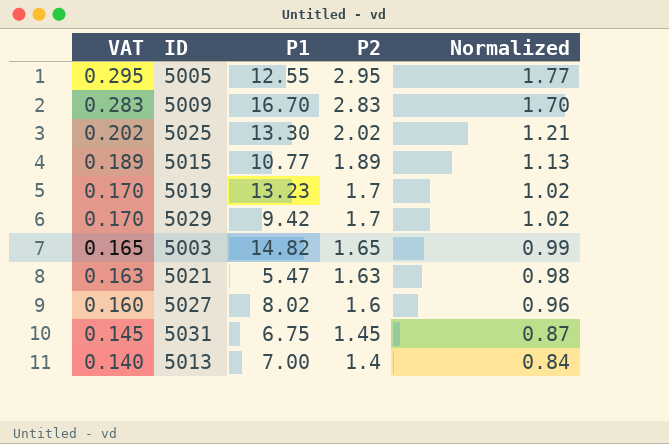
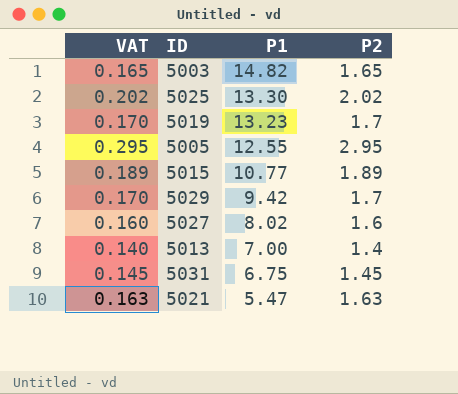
row order: VAT descending -> P1 descending
column Normalized | formula: [P2] * 0.6 -> none
row 5009: 0.283 | 16.70 | 2.83 | 1.70 -> none

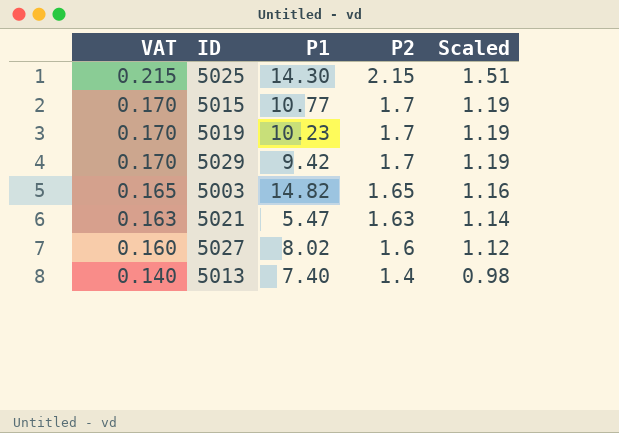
row order: P1 descending -> VAT descending
column Scaled | formula: none -> [P2] * 0.7
row 5005: 0.295 | 12.55 | 2.95 -> none
row 5031: 0.145 | 6.75 | 1.45 -> none
5025 | VAT: 0.202 -> 0.215
5025 | P1: 13.30 -> 14.30
5025 | P2: 2.02 -> 2.15
5015 | VAT: 0.189 -> 0.170
5015 | P2: 1.89 -> 1.7
5019 | P1: 13.23 -> 10.23
5013 | P1: 7.00 -> 7.40

